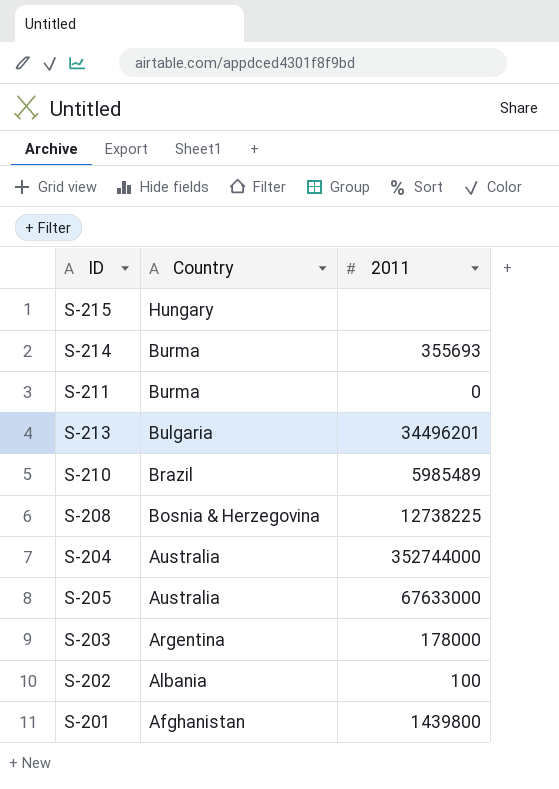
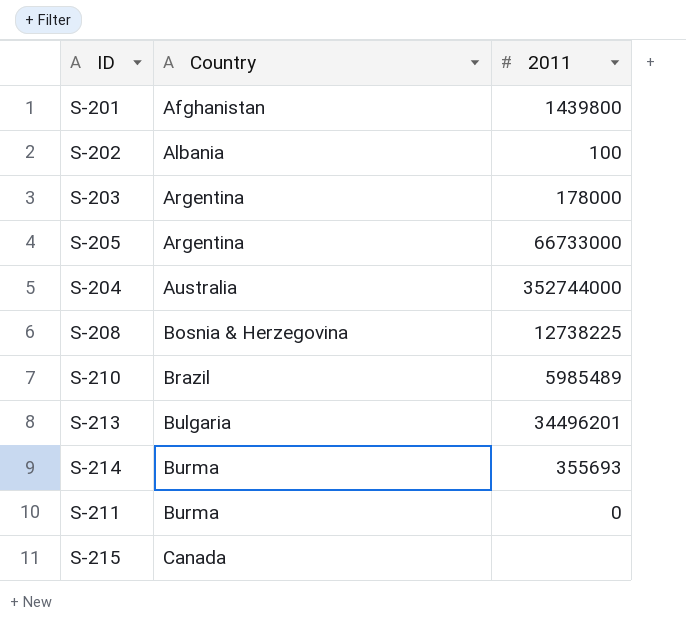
row order: Country descending -> Country ascending
S-205 | Country: Australia -> Argentina
S-205 | 2011: 67633000 -> 66733000
S-215 | Country: Hungary -> Canada

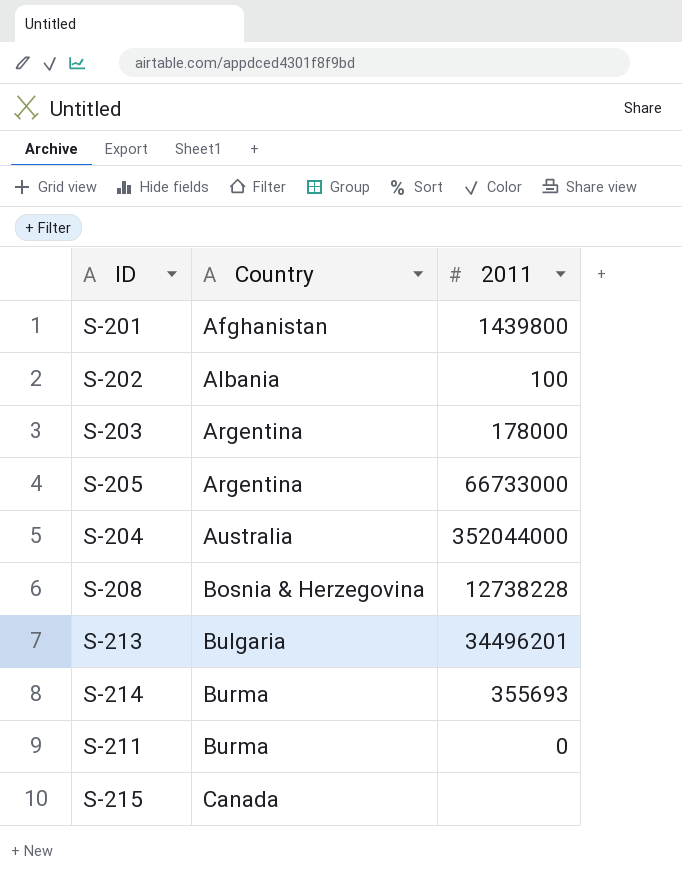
row S-210: Brazil | 5985489 -> none
S-204 | 2011: 352744000 -> 352044000
S-208 | 2011: 12738225 -> 12738228

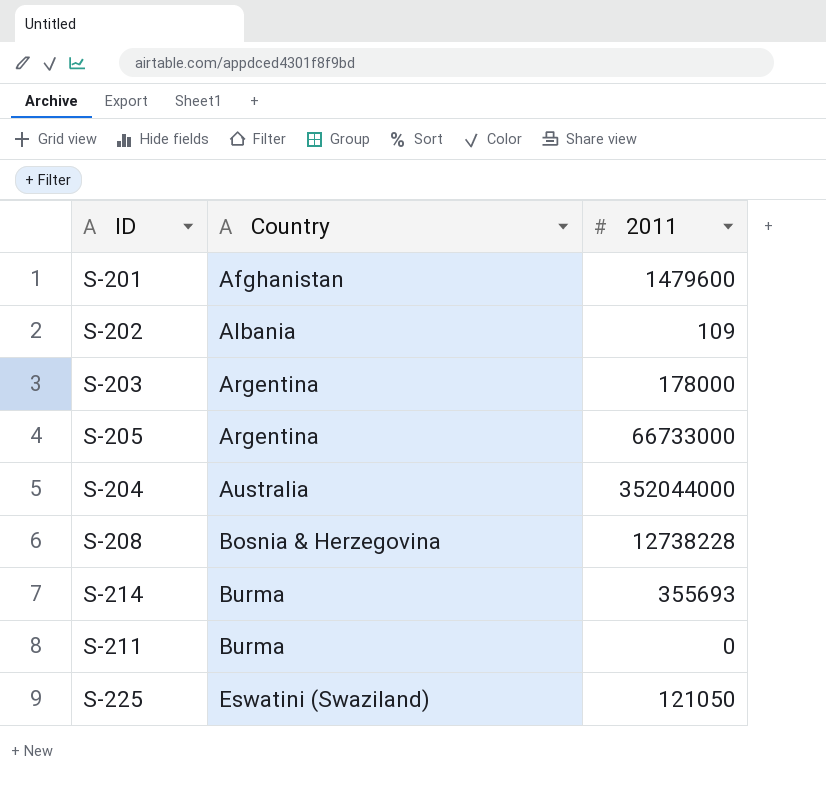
row S-213: Bulgaria | 34496201 -> none
row S-215: Canada | none -> none
S-201 | 2011: 1439800 -> 1479600
S-202 | 2011: 100 -> 109
row S-225: none -> Eswatini (Swaziland) | 121050

